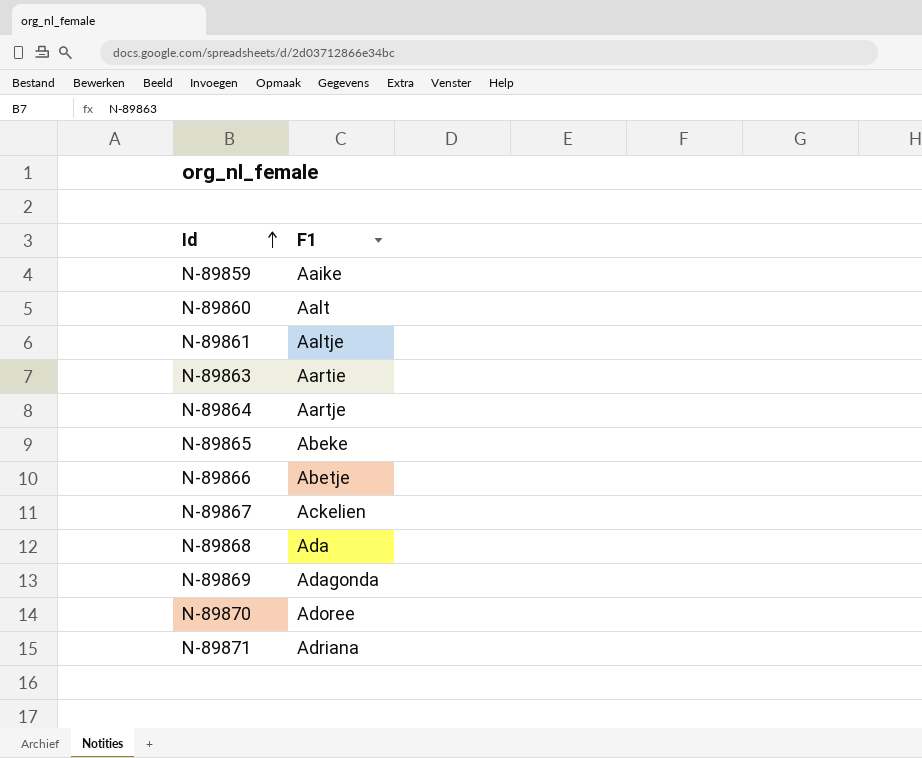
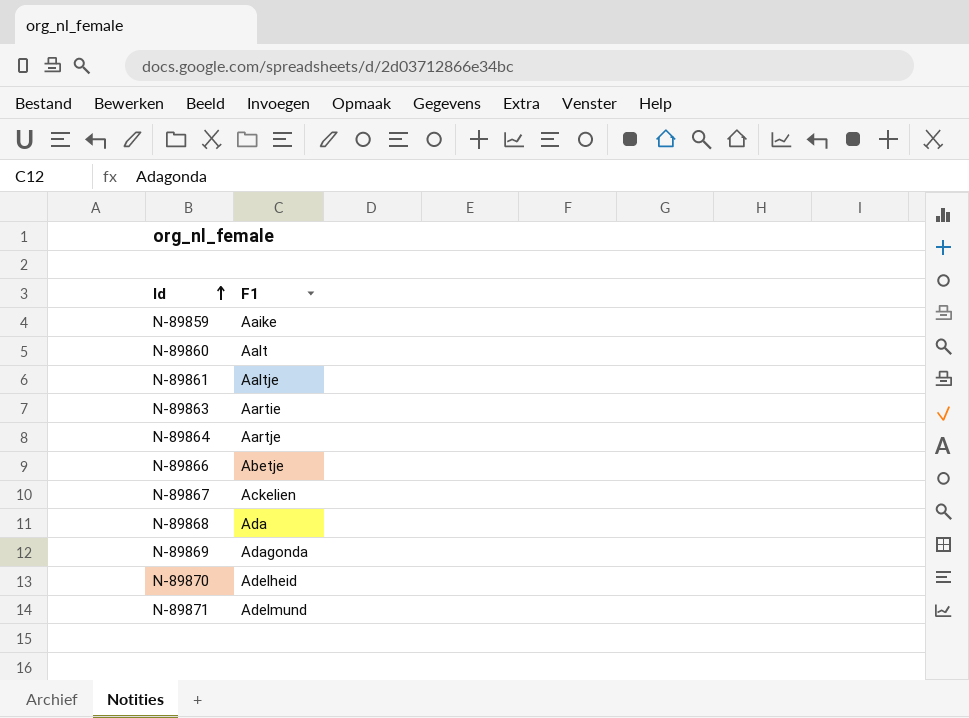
row N-89865: Abeke -> none
N-89870 | F1: Adoree -> Adelheid
N-89871 | F1: Adriana -> Adelmund

